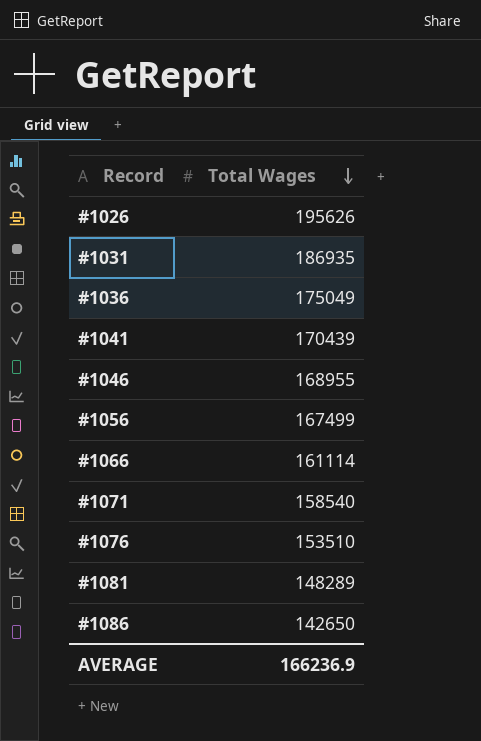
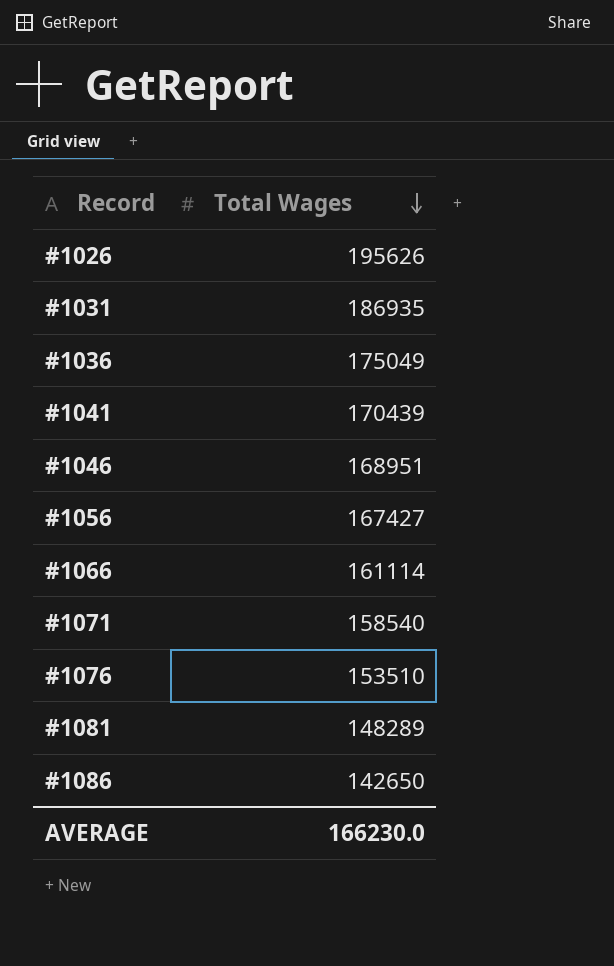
#1046 | Total Wages: 168955 -> 168951
#1056 | Total Wages: 167499 -> 167427
AVERAGE | Total Wages: 166236.9 -> 166230.0

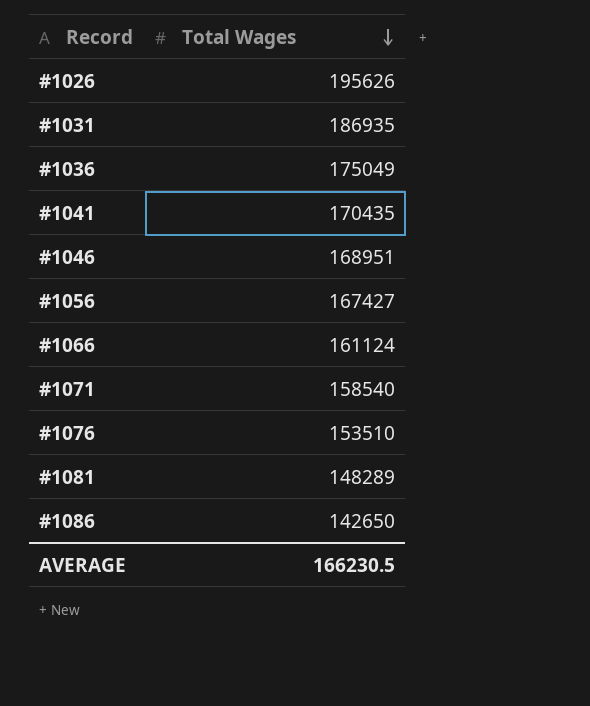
#1041 | Total Wages: 170439 -> 170435
#1066 | Total Wages: 161114 -> 161124
AVERAGE | Total Wages: 166230.0 -> 166230.5

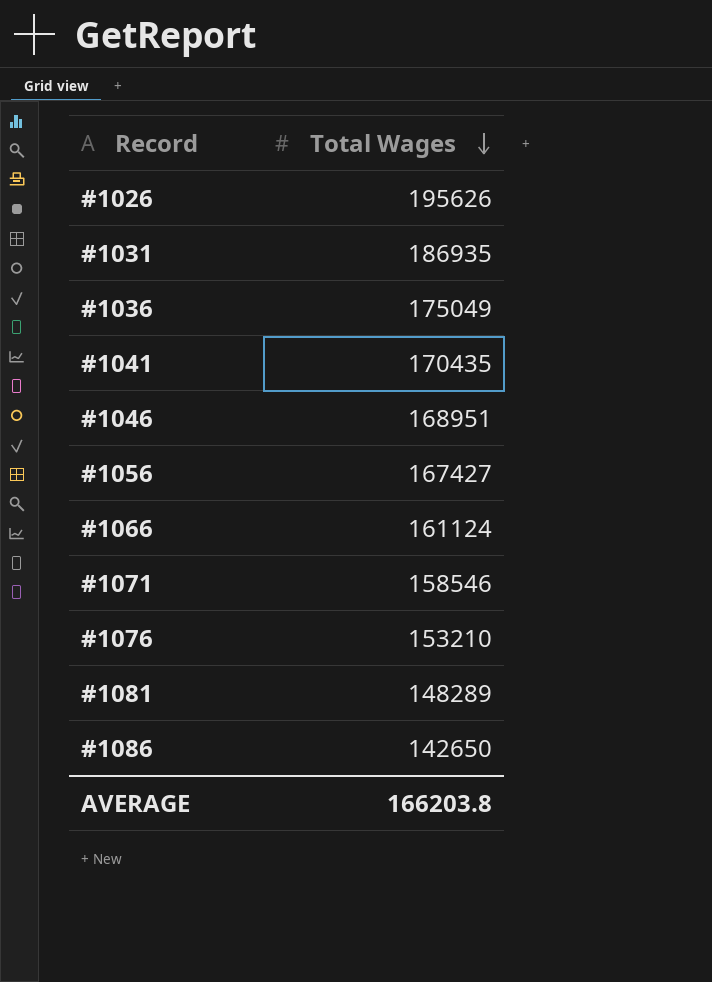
#1071 | Total Wages: 158540 -> 158546
#1076 | Total Wages: 153510 -> 153210
AVERAGE | Total Wages: 166230.5 -> 166203.8

